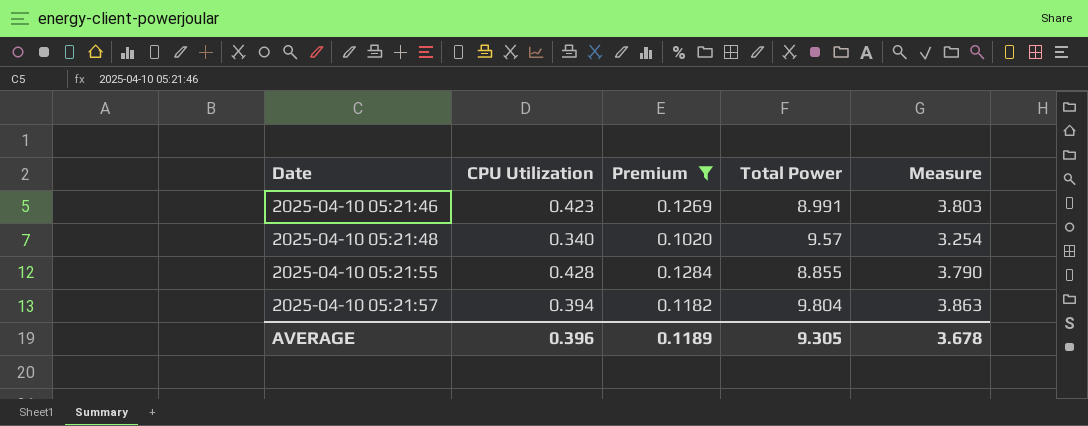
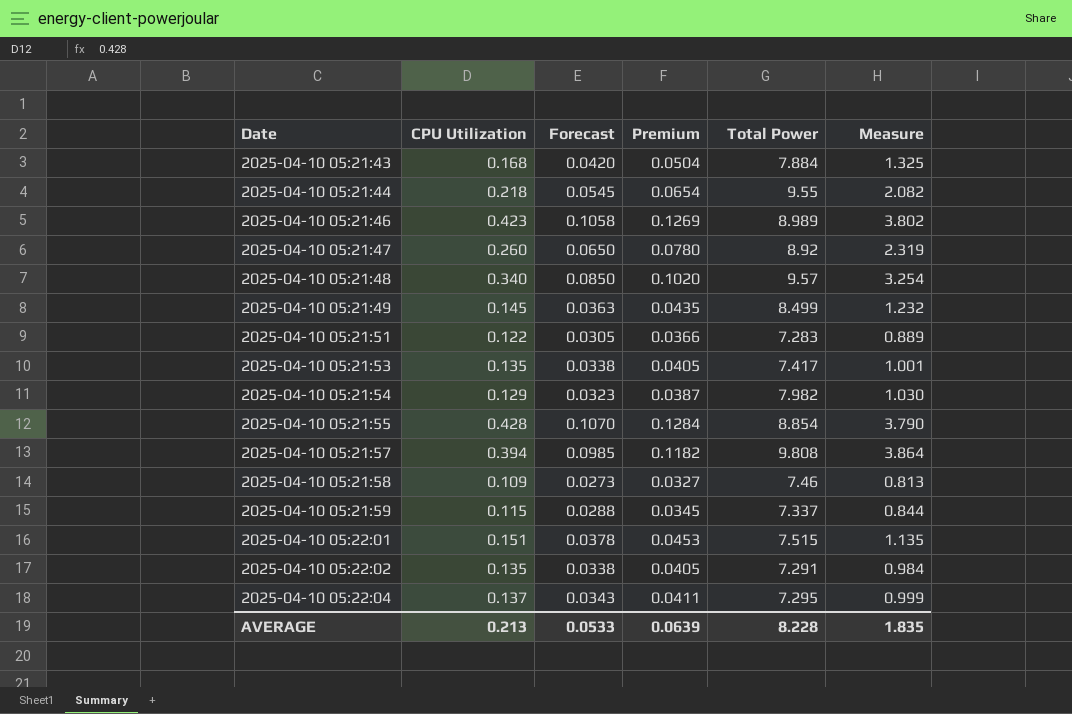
filter: Premium >= 0.1020 -> none
column Forecast | formula: none -> [CPU Utilization] * 0.25
2025-04-10 05:21:46 | Total Power: 8.991 -> 8.989
2025-04-10 05:21:46 | Measure: 3.803 -> 3.802
2025-04-10 05:21:55 | Total Power: 8.855 -> 8.854
2025-04-10 05:21:57 | Total Power: 9.804 -> 9.808
2025-04-10 05:21:57 | Measure: 3.863 -> 3.864
AVERAGE | CPU Utilization: 0.396 -> 0.213
AVERAGE | Premium: 0.1189 -> 0.0639
AVERAGE | Total Power: 9.305 -> 8.228
AVERAGE | Measure: 3.678 -> 1.835

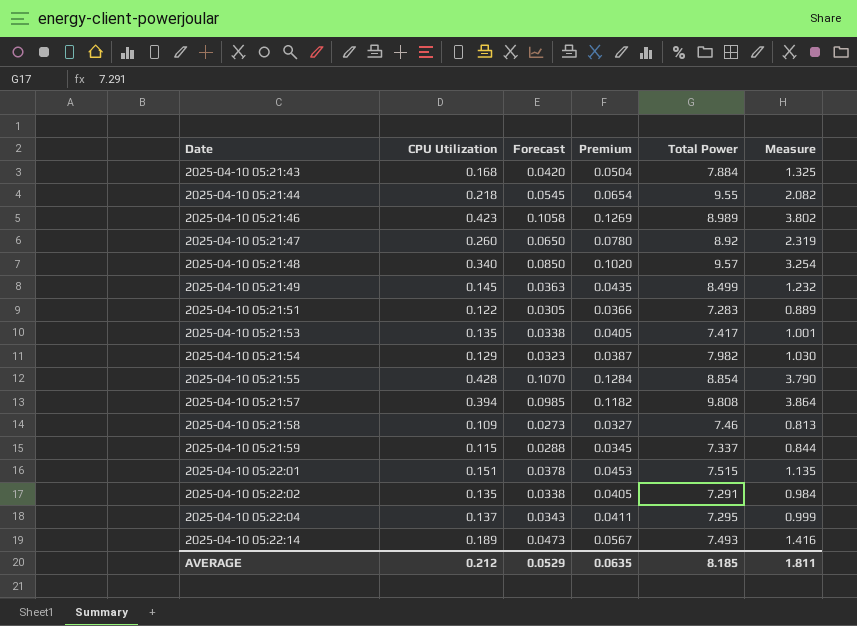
row 2025-04-10 05:22:14: none -> 0.189 | 0.0473 | 0.0567 | 7.493 | 1.416
AVERAGE | CPU Utilization: 0.213 -> 0.212
AVERAGE | Forecast: 0.0533 -> 0.0529
AVERAGE | Premium: 0.0639 -> 0.0635
AVERAGE | Total Power: 8.228 -> 8.185
AVERAGE | Measure: 1.835 -> 1.811

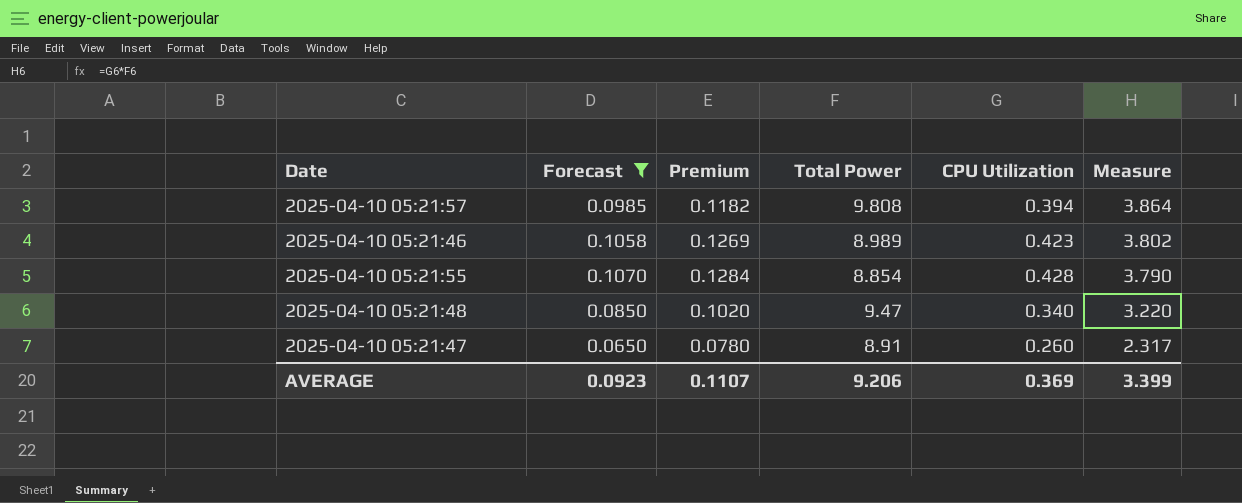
filter: none -> Forecast >= 0.0650
row order: Date ascending -> Measure descending
column CPU Utilization | position: 2 -> 5
2025-04-10 05:21:48 | Total Power: 9.57 -> 9.47
2025-04-10 05:21:48 | Measure: 3.254 -> 3.220
2025-04-10 05:21:47 | Total Power: 8.92 -> 8.91
2025-04-10 05:21:47 | Measure: 2.319 -> 2.317
AVERAGE | Forecast: 0.0529 -> 0.0923
AVERAGE | Premium: 0.0635 -> 0.1107
AVERAGE | Total Power: 8.185 -> 9.206
AVERAGE | CPU Utilization: 0.212 -> 0.369
AVERAGE | Measure: 1.811 -> 3.399

